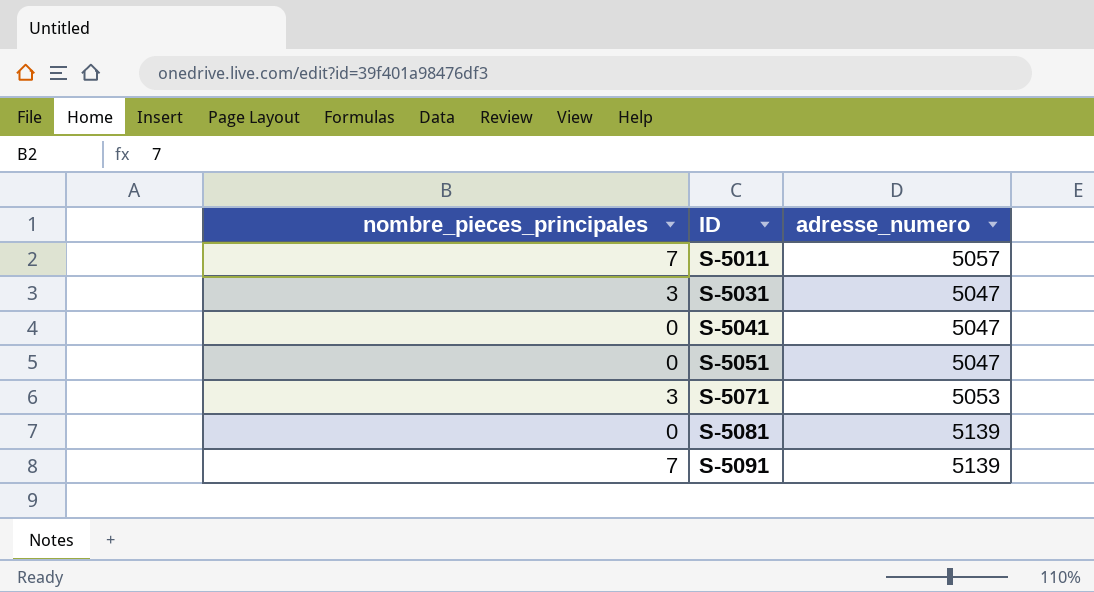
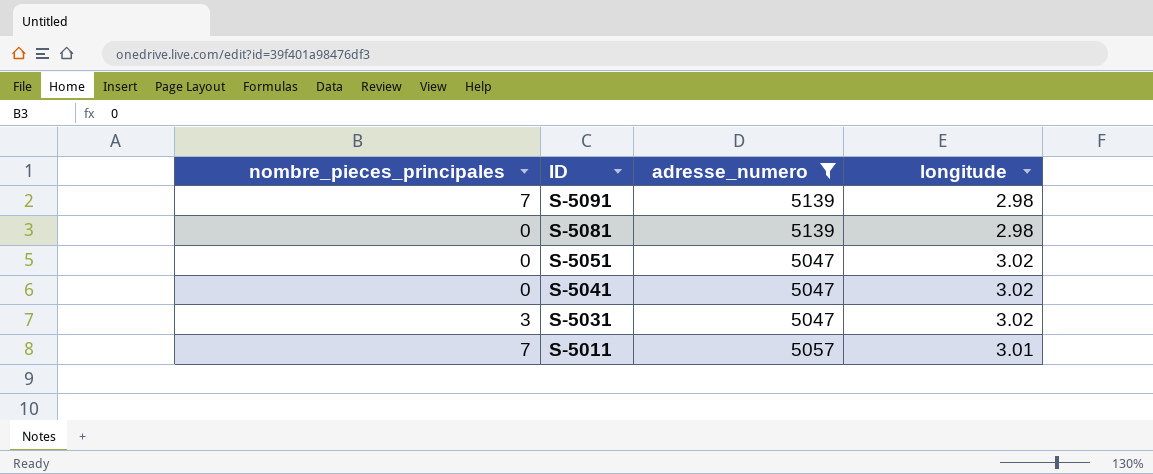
filter: none -> adresse_numero != 5053
row order: ID ascending -> ID descending
column longitude | position: none -> 4

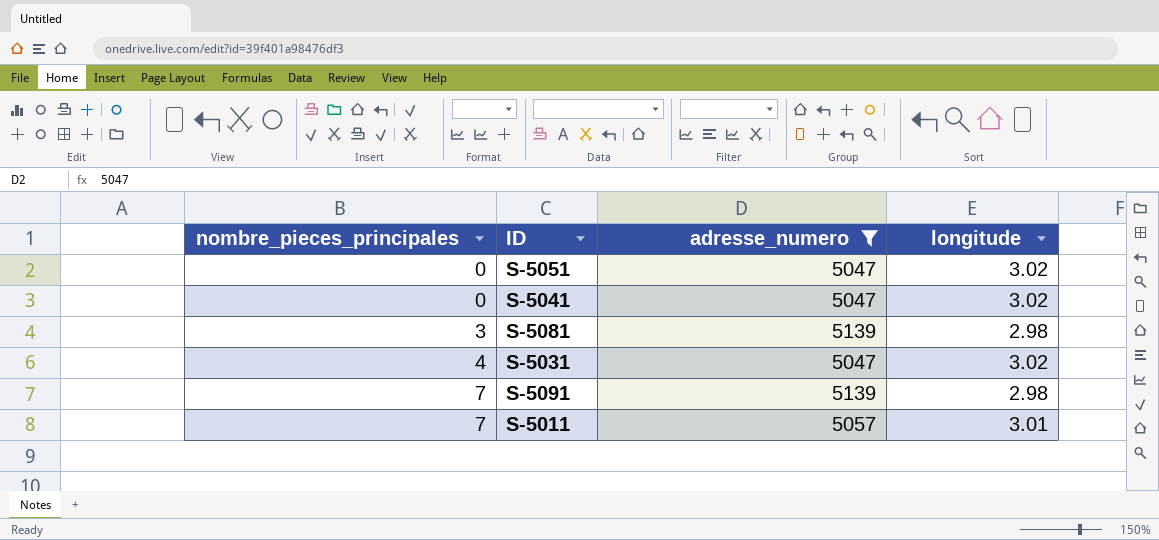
row order: ID descending -> nombre_pieces_principales ascending
S-5081 | nombre_pieces_principales: 0 -> 3
S-5031 | nombre_pieces_principales: 3 -> 4

